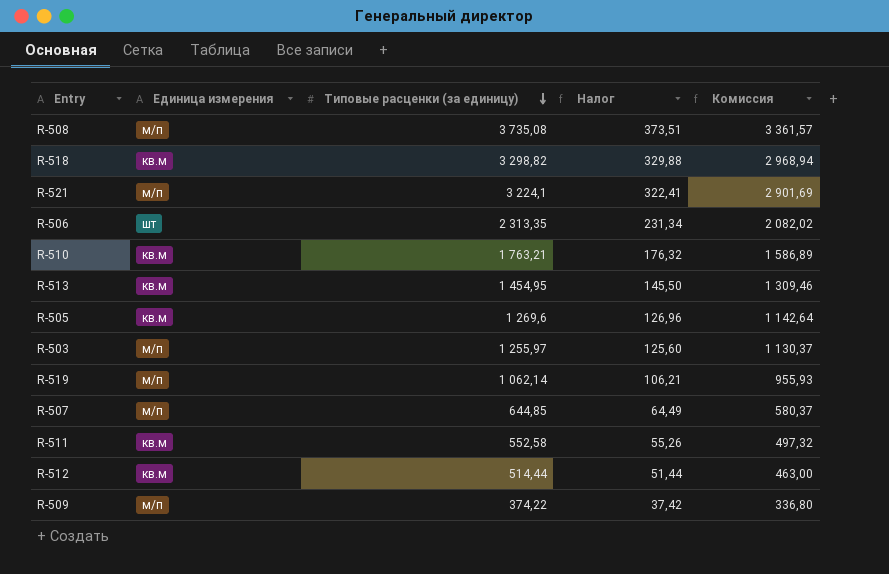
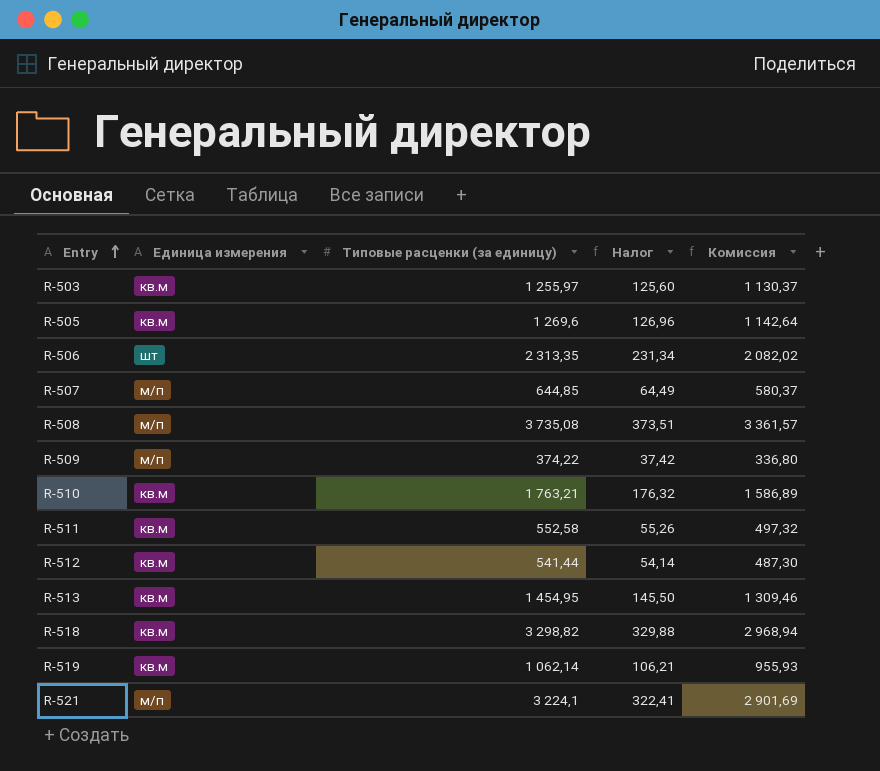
row order: Типовые расценки (за единицу) descending -> Entry ascending
R-503 | Единица измерения: м/п -> кв.м
R-512 | Типовые расценки (за единицу): 514,44 -> 541,44
R-512 | Налог: 51,44 -> 54,14
R-512 | Комиссия: 463,00 -> 487,30
R-519 | Единица измерения: м/п -> кв.м

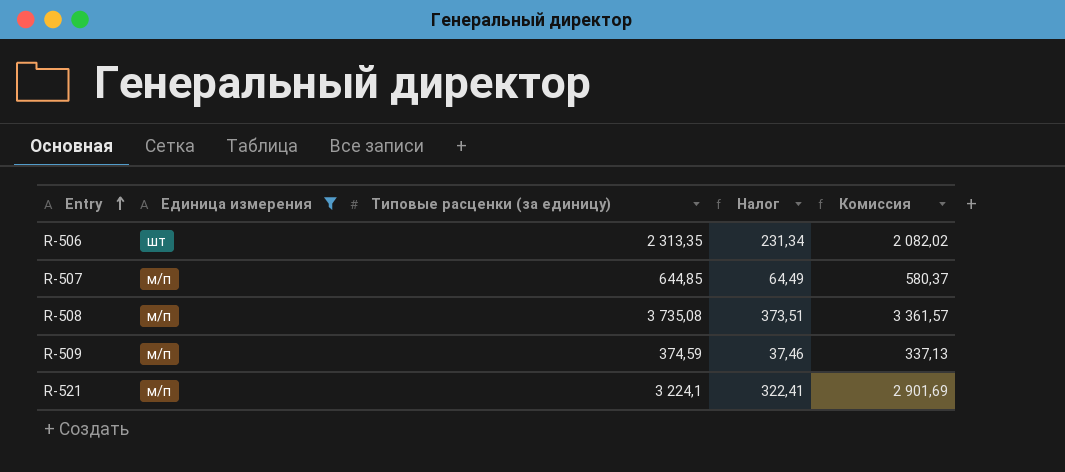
filter: none -> Единица измерения != кв.м
R-509 | Типовые расценки (за единицу): 374,22 -> 374,59
R-509 | Налог: 37,42 -> 37,46
R-509 | Комиссия: 336,80 -> 337,13

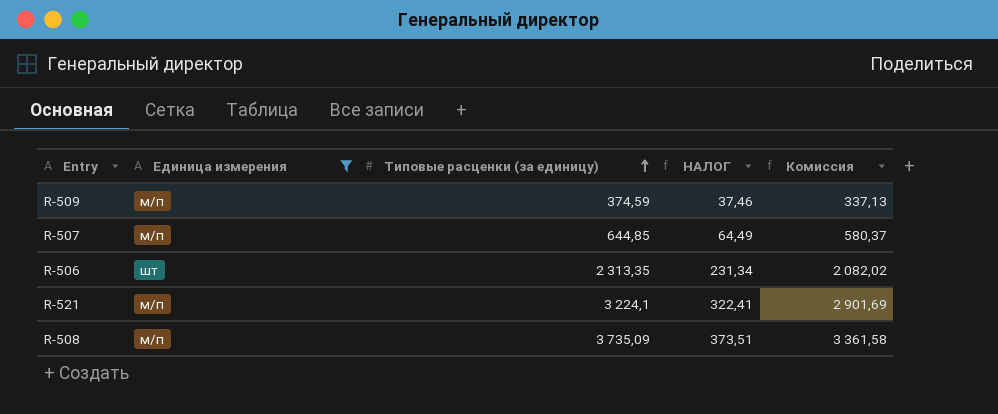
row order: Entry ascending -> Типовые расценки (за единицу) ascending
column name: Налог -> НАЛОГ
R-508 | Типовые расценки (за единицу): 3 735,08 -> 3 735,09
R-508 | Комиссия: 3 361,57 -> 3 361,58

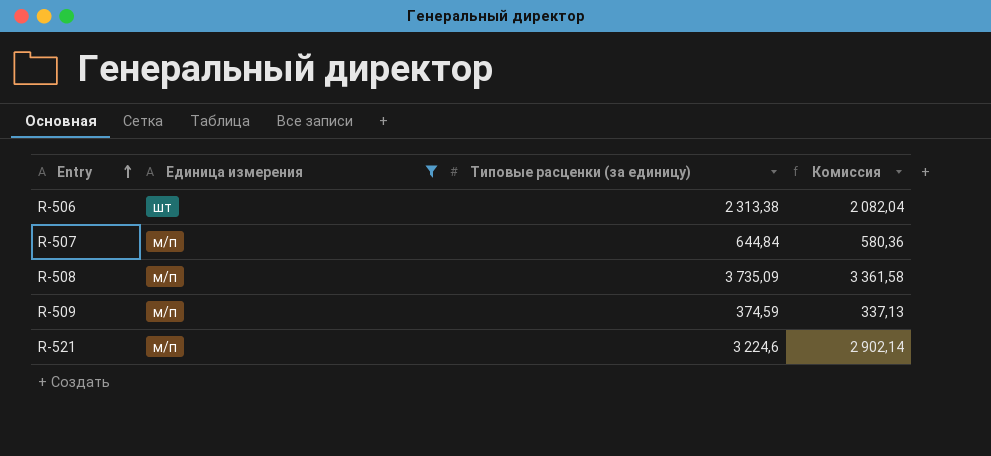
row order: Типовые расценки (за единицу) ascending -> Entry ascending
column НАЛОГ | formula: [Типовые расценки (за единицу)] * 0,1 -> none
R-506 | Типовые расценки (за единицу): 2 313,35 -> 2 313,38
R-506 | Комиссия: 2 082,02 -> 2 082,04
R-507 | Типовые расценки (за единицу): 644,85 -> 644,84
R-507 | Комиссия: 580,37 -> 580,36
R-521 | Типовые расценки (за единицу): 3 224,1 -> 3 224,6
R-521 | Комиссия: 2 901,69 -> 2 902,14

